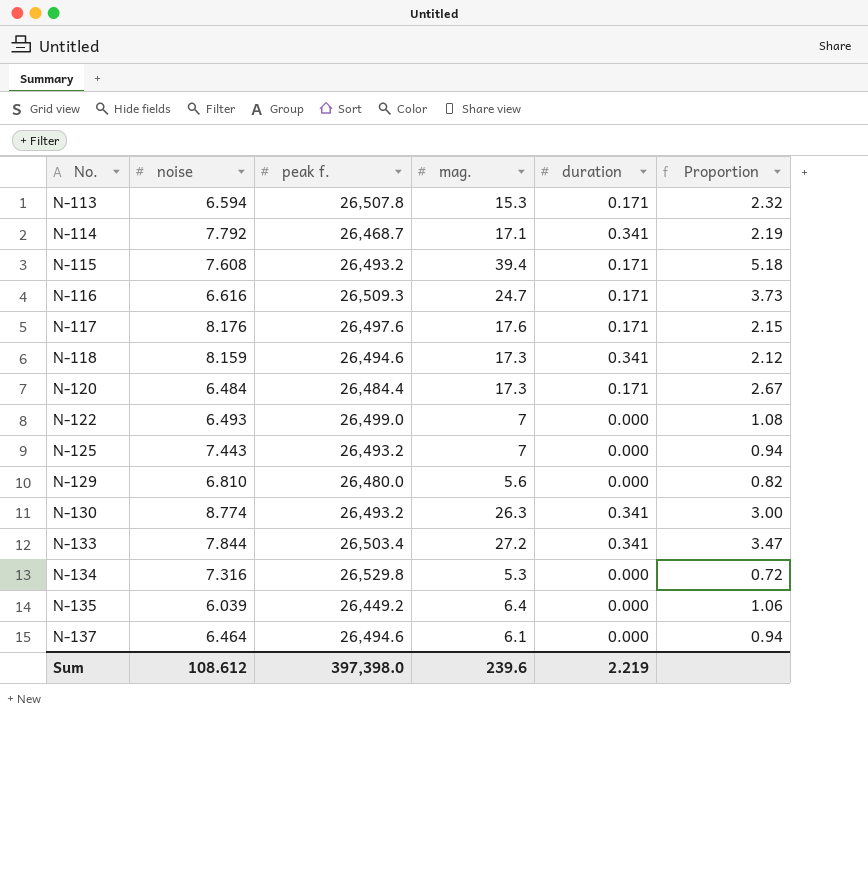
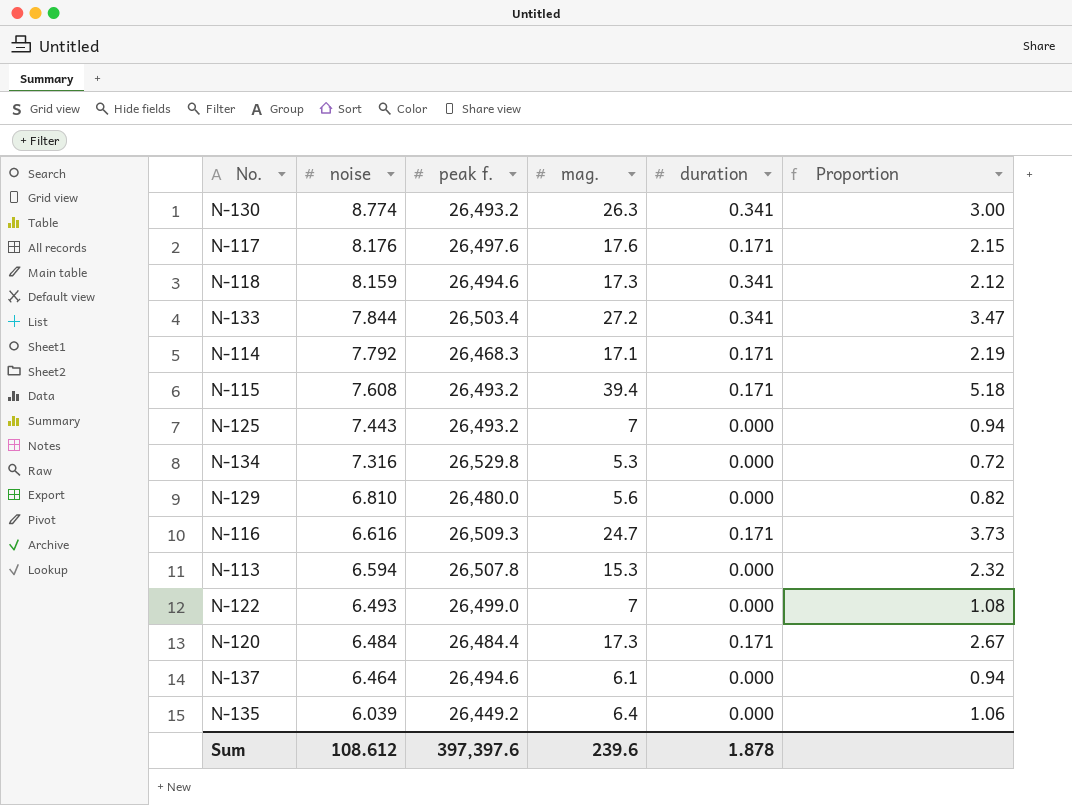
row order: No. ascending -> noise descending
N-114 | peak f.: 26,468.7 -> 26,468.3
N-114 | duration: 0.341 -> 0.171
N-113 | duration: 0.171 -> 0.000
Sum | peak f.: 397,398.0 -> 397,397.6
Sum | duration: 2.219 -> 1.878

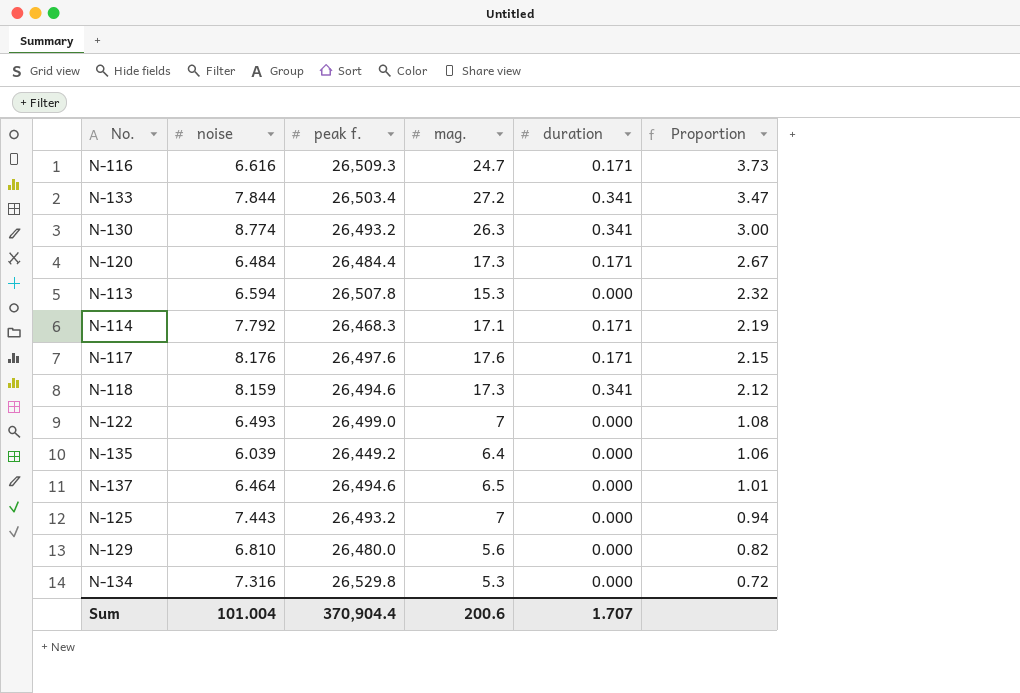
row order: noise descending -> Proportion descending
row N-115: 7.608 | 26,493.2 | 39.4 | 0.171 | 5.18 -> none
N-137 | mag.: 6.1 -> 6.5
N-137 | Proportion: 0.94 -> 1.01
Sum | noise: 108.612 -> 101.004
Sum | peak f.: 397,397.6 -> 370,904.4
Sum | mag.: 239.6 -> 200.6
Sum | duration: 1.878 -> 1.707

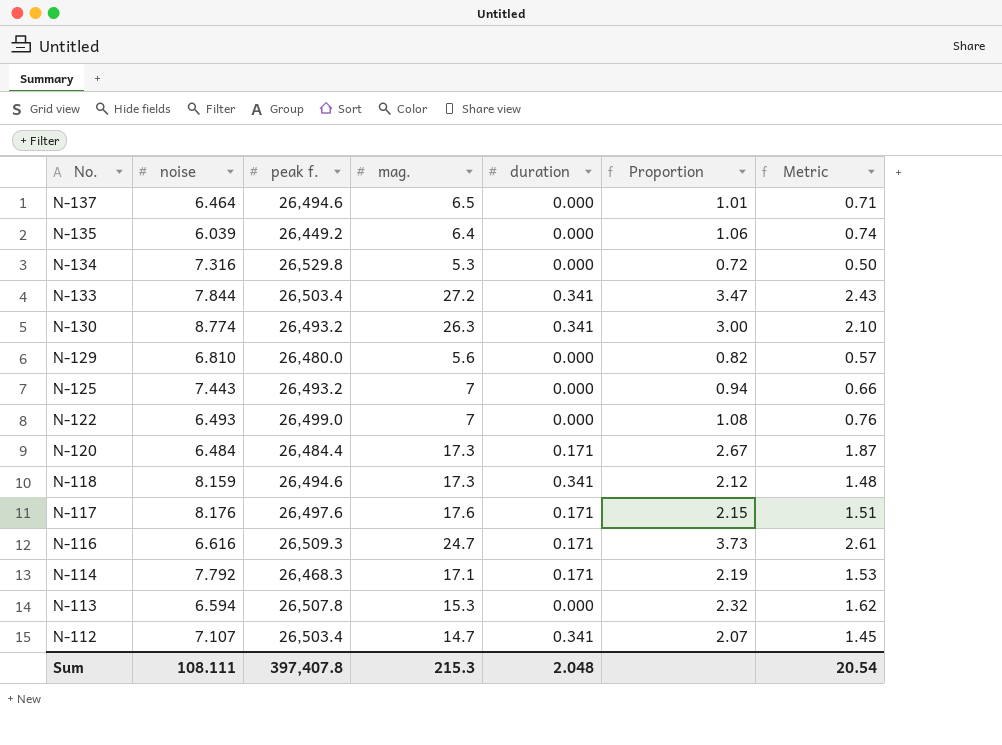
row order: Proportion descending -> No. descending
column Metric | formula: none -> [Proportion] * 0.7
row N-112: none -> 7.107 | 26,503.4 | 14.7 | 0.341 | 2.07 | 1.45
Sum | noise: 101.004 -> 108.111
Sum | peak f.: 370,904.4 -> 397,407.8
Sum | mag.: 200.6 -> 215.3
Sum | duration: 1.707 -> 2.048

